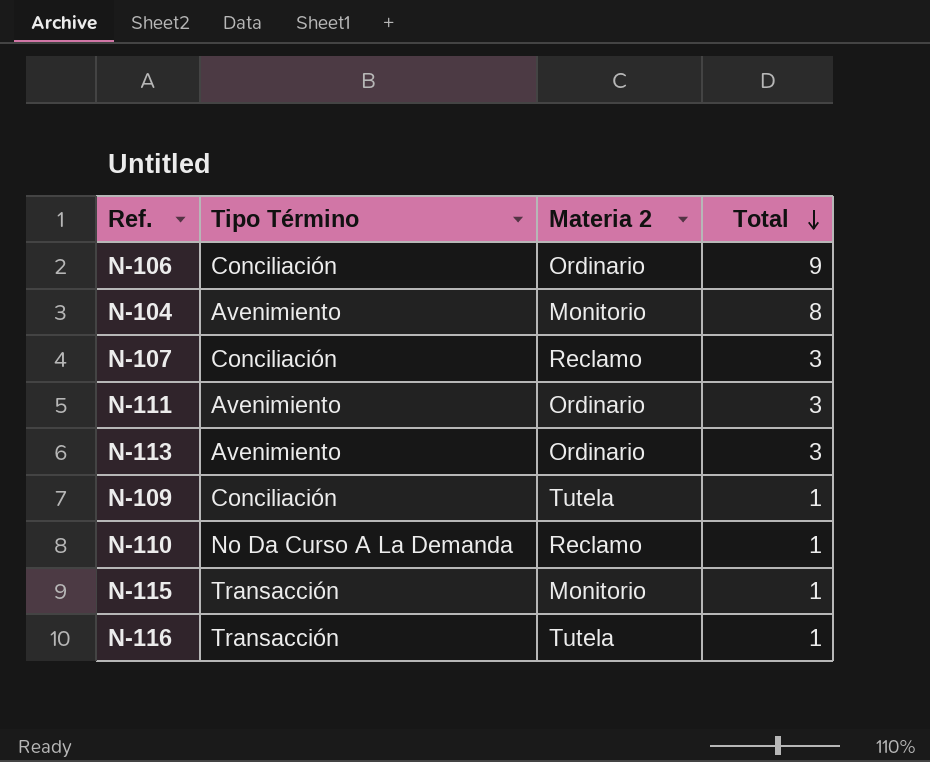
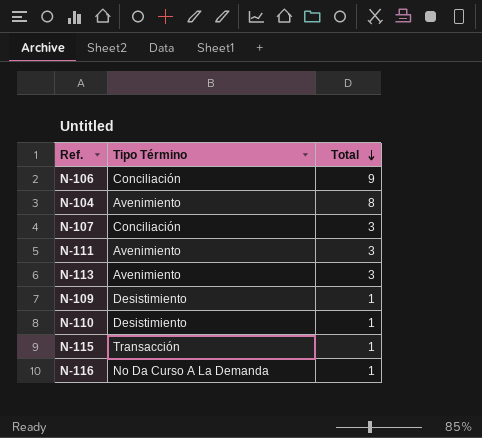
column Materia 2 | position: 3 -> none
N-109 | Tipo Término: Conciliación -> Desistimiento
N-110 | Tipo Término: No Da Curso A La Demanda -> Desistimiento
N-116 | Tipo Término: Transacción -> No Da Curso A La Demanda

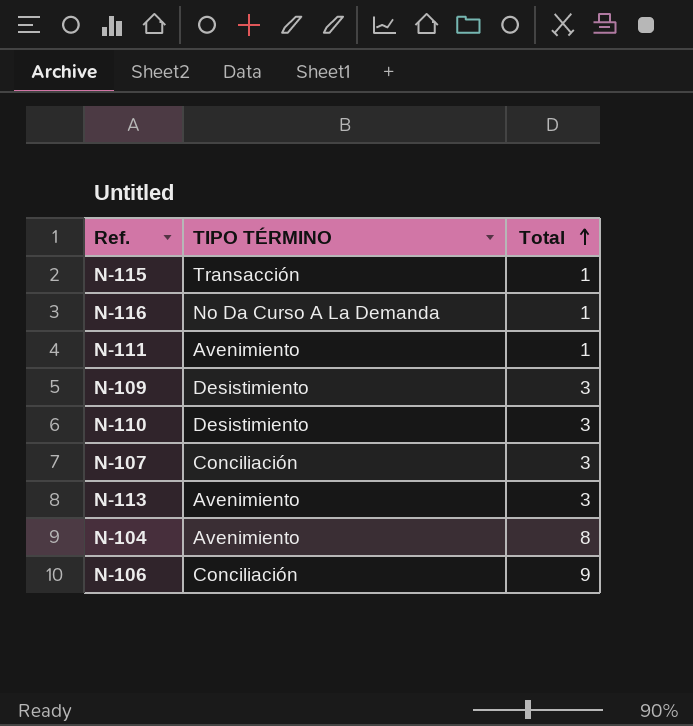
row order: Total descending -> Total ascending
column name: Tipo Término -> TIPO TÉRMINO
N-111 | Total: 3 -> 1
N-109 | Total: 1 -> 3
N-110 | Total: 1 -> 3

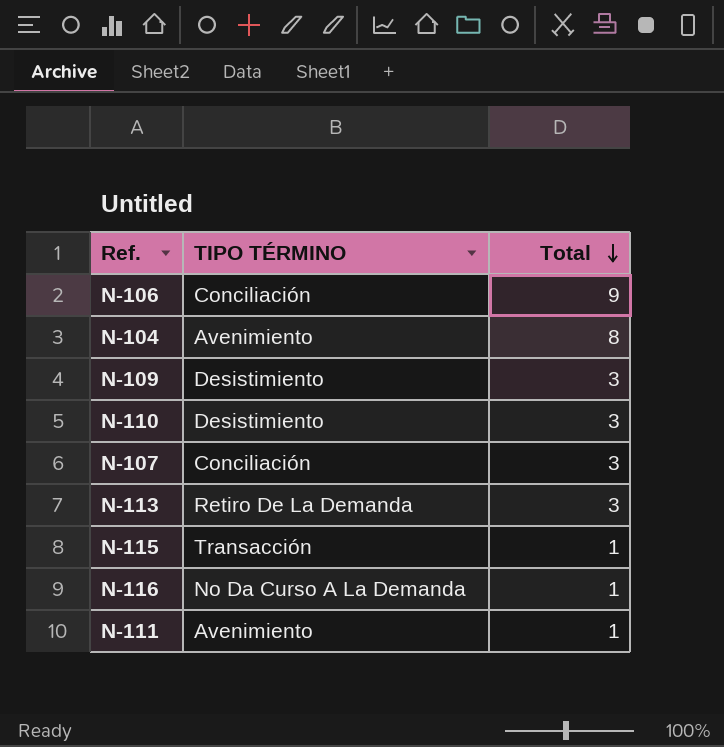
row order: Total ascending -> Total descending
N-113 | TIPO TÉRMINO: Avenimiento -> Retiro De La Demanda

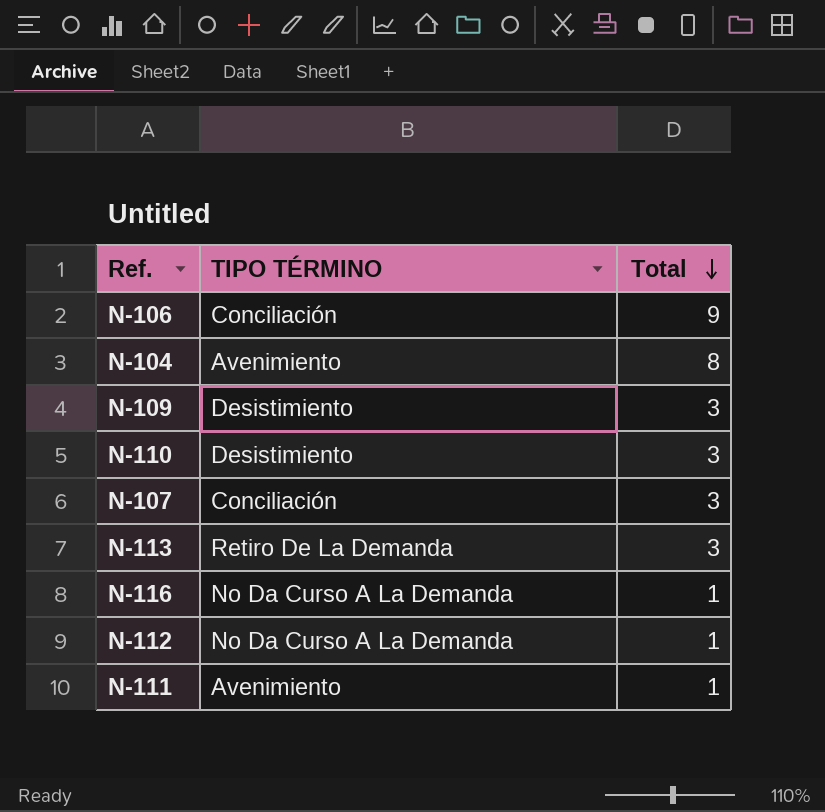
row N-115: Transacción | 1 -> none
row N-112: none -> No Da Curso A La Demanda | 1

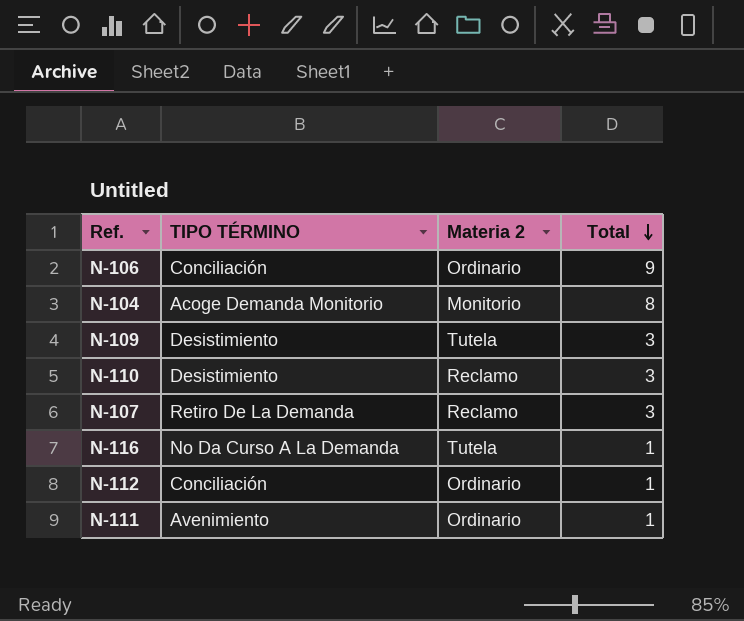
column Materia 2 | position: none -> 3
row N-113: Retiro De La Demanda | 3 -> none
N-104 | TIPO TÉRMINO: Avenimiento -> Acoge Demanda Monitorio
N-107 | TIPO TÉRMINO: Conciliación -> Retiro De La Demanda
N-112 | TIPO TÉRMINO: No Da Curso A La Demanda -> Conciliación

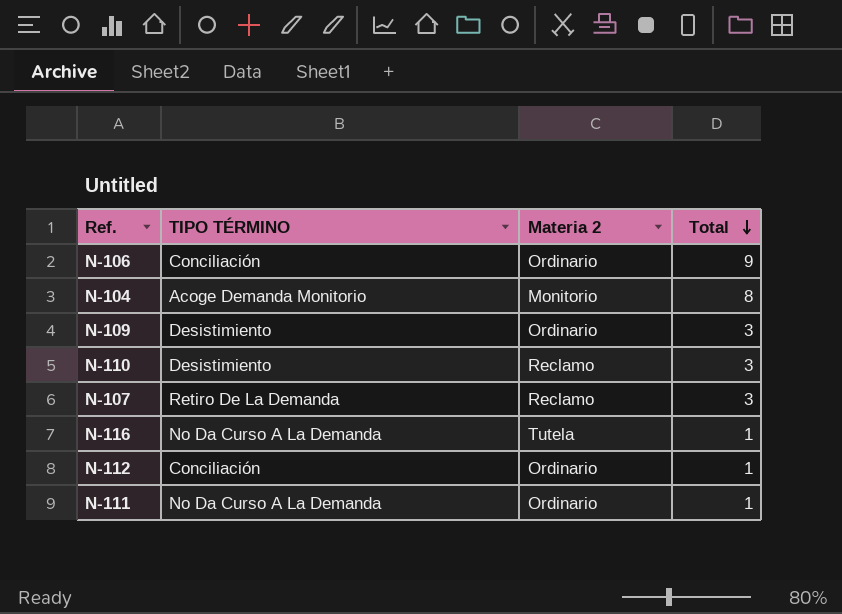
N-109 | Materia 2: Tutela -> Ordinario
N-111 | TIPO TÉRMINO: Avenimiento -> No Da Curso A La Demanda

